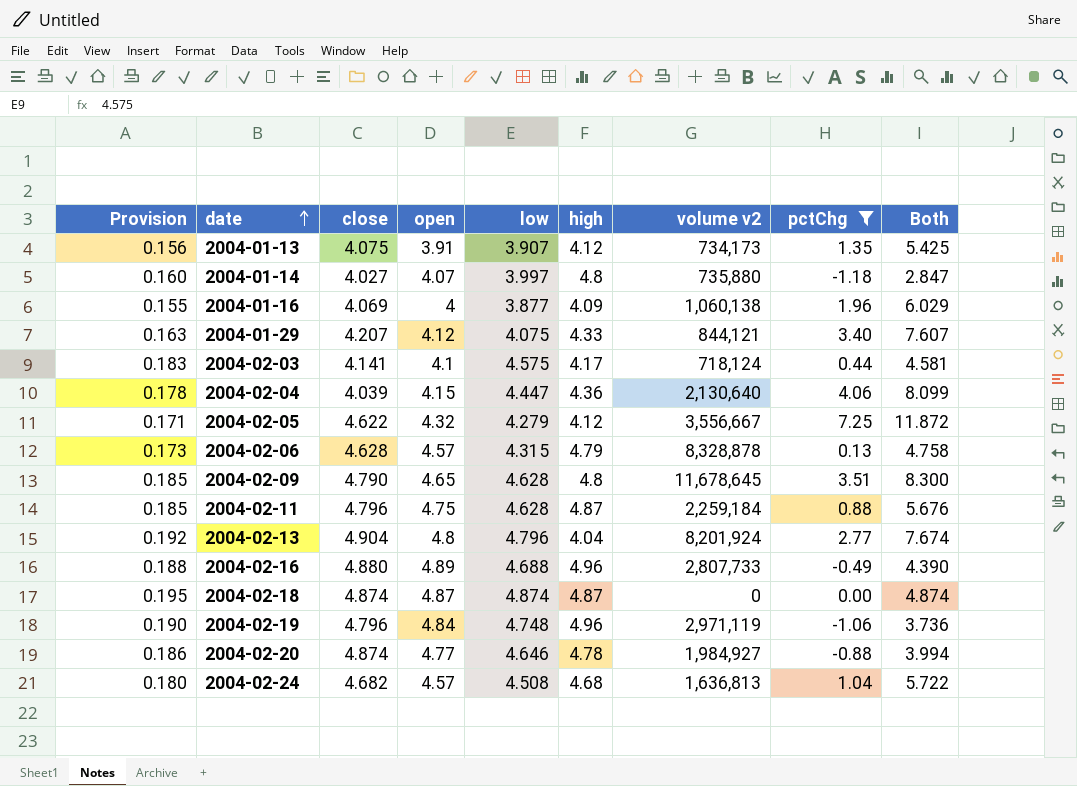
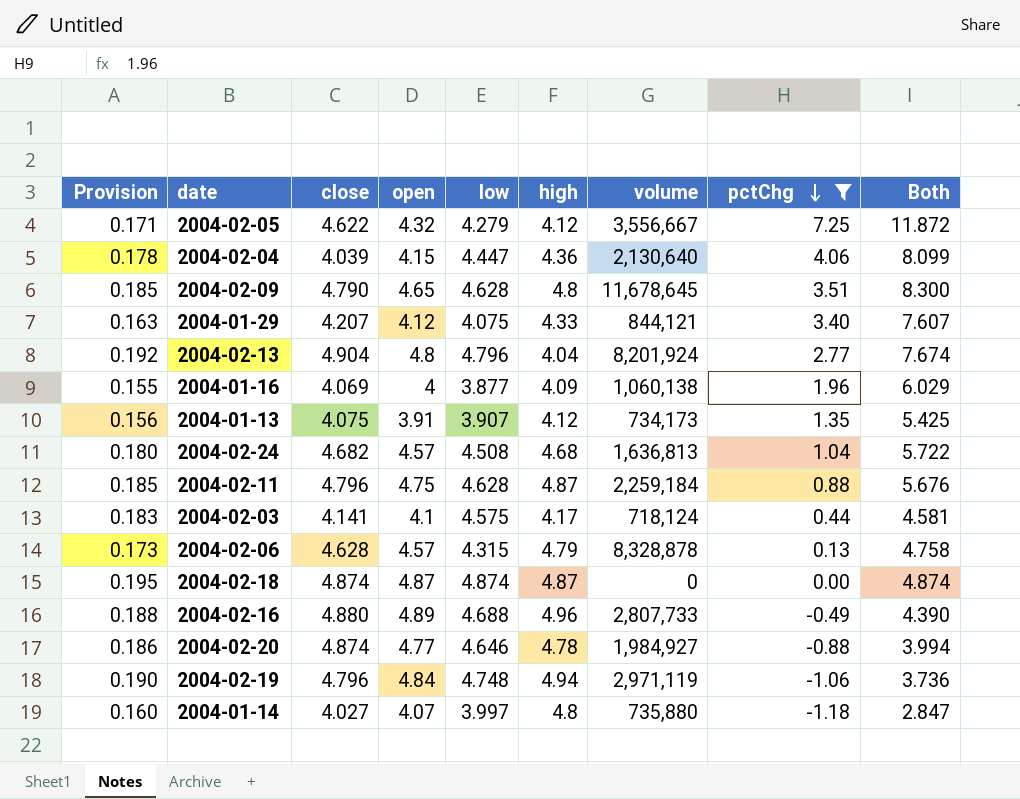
row order: date ascending -> pctChg descending
column name: volume v2 -> volume
2004-02-19 | high: 4.96 -> 4.94

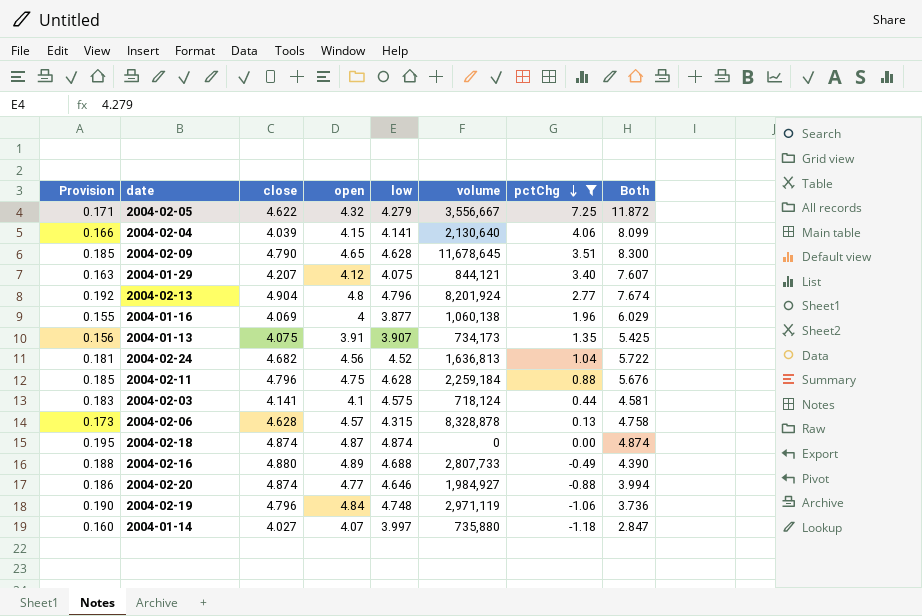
column high | position: 6 -> none
2004-02-04 | Provision: 0.178 -> 0.166
2004-02-04 | low: 4.447 -> 4.141
2004-02-24 | Provision: 0.180 -> 0.181
2004-02-24 | open: 4.57 -> 4.56
2004-02-24 | low: 4.508 -> 4.52

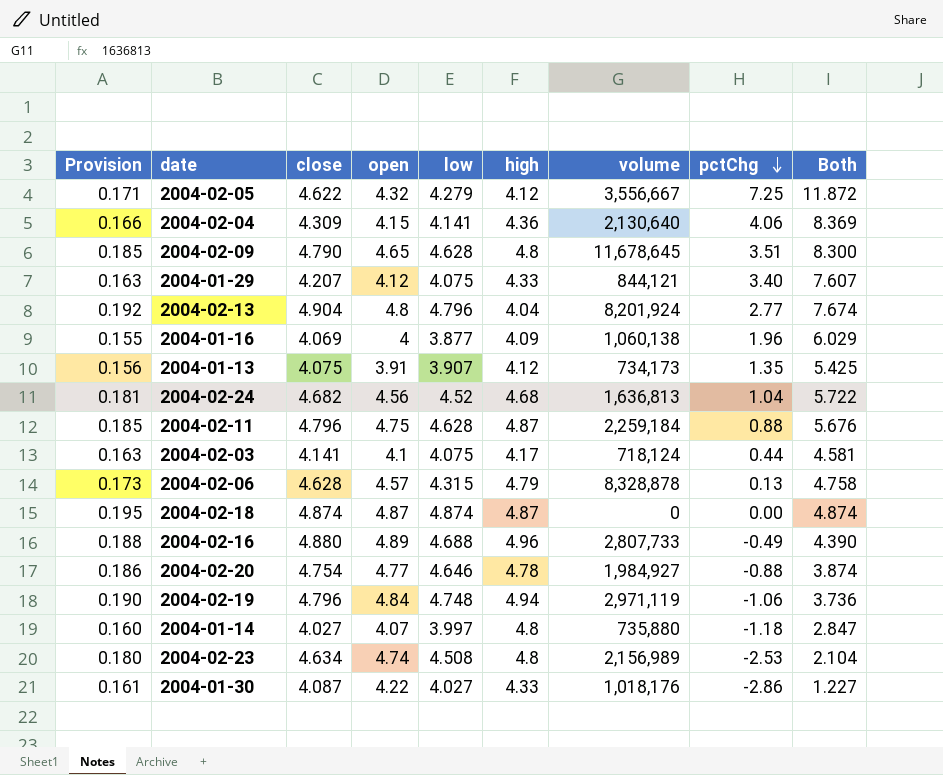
filter: pctChg >= -1.18 -> none
column high | position: none -> 6
2004-02-04 | close: 4.039 -> 4.309
2004-02-04 | Both: 8.099 -> 8.369
2004-02-03 | Provision: 0.183 -> 0.163
2004-02-03 | low: 4.575 -> 4.075
2004-02-20 | close: 4.874 -> 4.754
2004-02-20 | Both: 3.994 -> 3.874

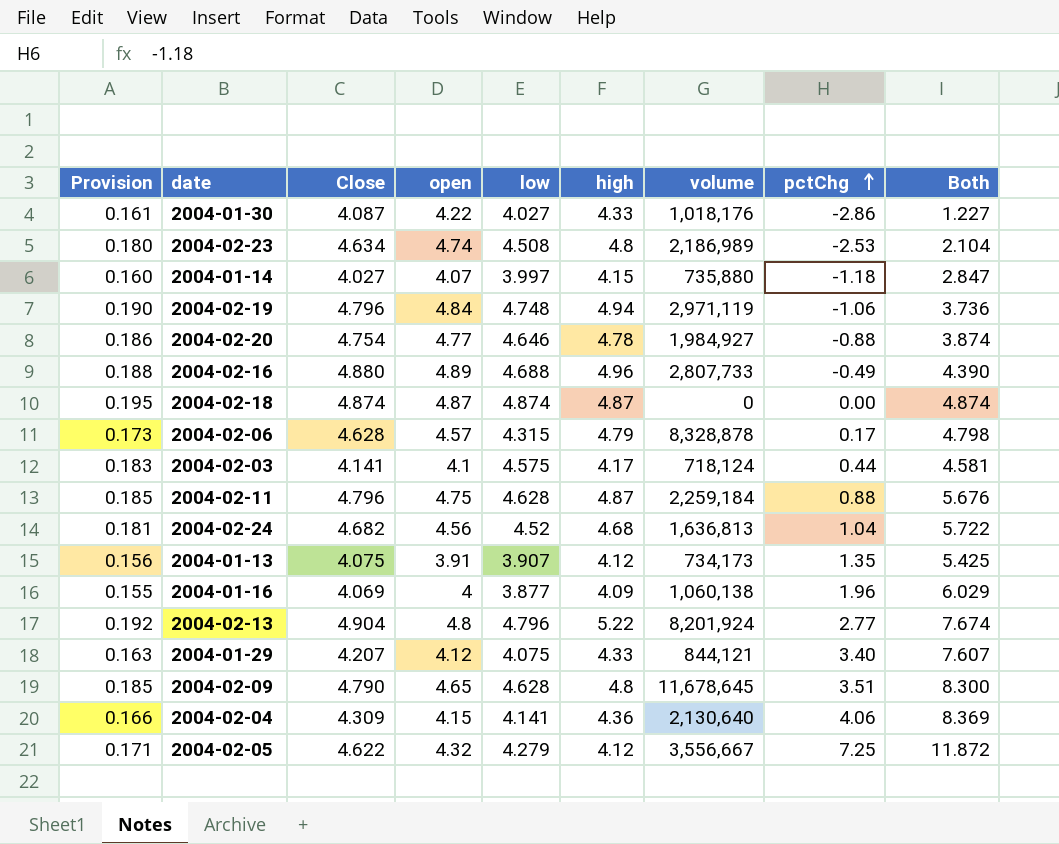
row order: pctChg descending -> pctChg ascending
column name: close -> Close
2004-02-23 | volume: 2,156,989 -> 2,186,989
2004-01-14 | high: 4.8 -> 4.15
2004-02-06 | pctChg: 0.13 -> 0.17
2004-02-06 | Both: 4.758 -> 4.798
2004-02-03 | Provision: 0.163 -> 0.183
2004-02-03 | low: 4.075 -> 4.575
2004-02-13 | high: 4.04 -> 5.22

